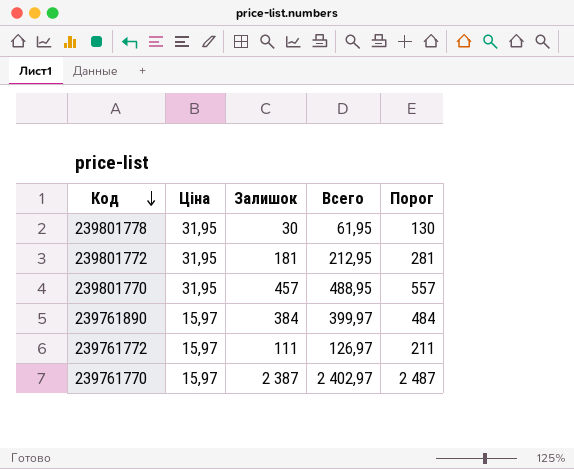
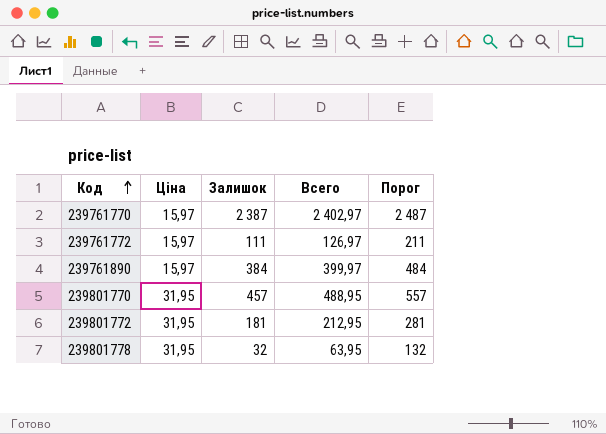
row order: Код descending -> Код ascending
239801778 | Залишок: 30 -> 32
239801778 | Всего: 61,95 -> 63,95
239801778 | Порог: 130 -> 132

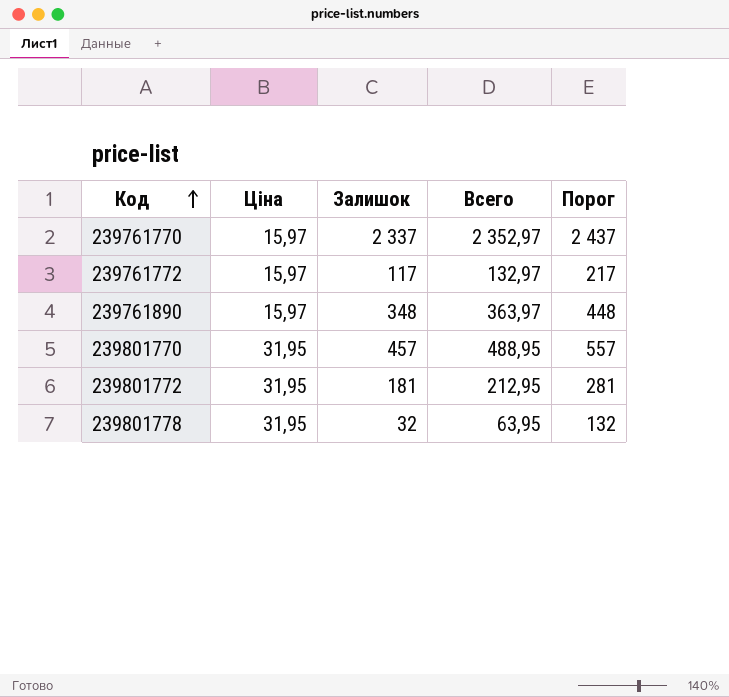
239761770 | Залишок: 2 387 -> 2 337
239761770 | Всего: 2 402,97 -> 2 352,97
239761770 | Порог: 2 487 -> 2 437
239761772 | Залишок: 111 -> 117
239761772 | Всего: 126,97 -> 132,97
239761772 | Порог: 211 -> 217
239761890 | Залишок: 384 -> 348
239761890 | Всего: 399,97 -> 363,97
239761890 | Порог: 484 -> 448

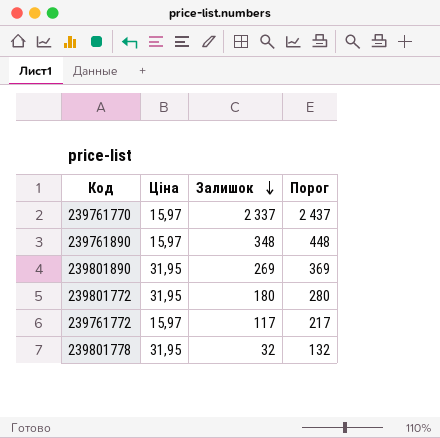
row order: Код ascending -> Залишок descending
column Всего | formula: [Ціна] + [Залишок] -> none
row 239801770: 31,95 | 457 | 488,95 | 557 -> none
row 239801890: none -> 31,95 | 269 | 369
239801772 | Залишок: 181 -> 180
239801772 | Порог: 281 -> 280

